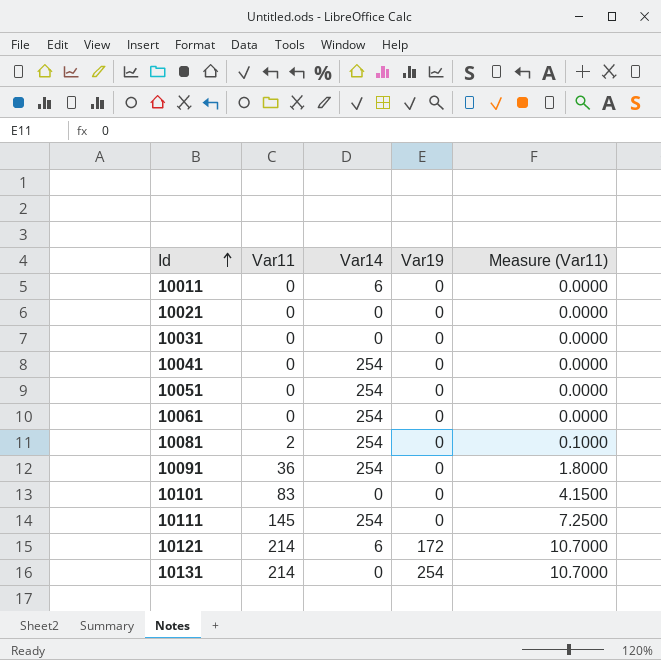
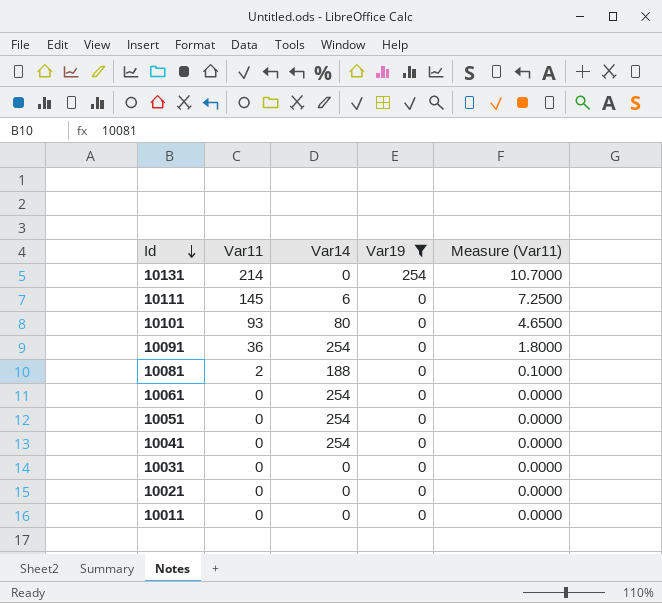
filter: none -> Var19 != 172
row order: Id ascending -> Id descending
10111 | Var14: 254 -> 6
10101 | Var11: 83 -> 93
10101 | Var14: 0 -> 80
10101 | Measure (Var11): 4.1500 -> 4.6500
10081 | Var14: 254 -> 188
10011 | Var14: 6 -> 0

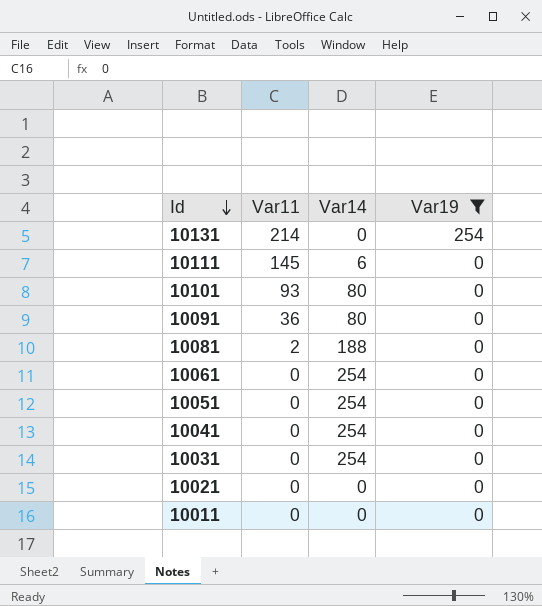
column Measure (Var11) | formula: [Var11] * 0.05 -> none
10091 | Var14: 254 -> 80
10031 | Var14: 0 -> 254

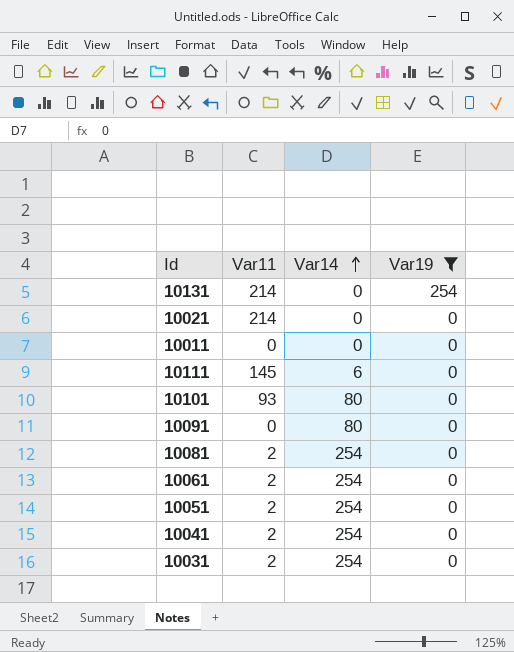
row order: Id descending -> Var14 ascending
10021 | Var11: 0 -> 214
10091 | Var11: 36 -> 0
10081 | Var14: 188 -> 254
10061 | Var11: 0 -> 2
10051 | Var11: 0 -> 2
10041 | Var11: 0 -> 2
10031 | Var11: 0 -> 2

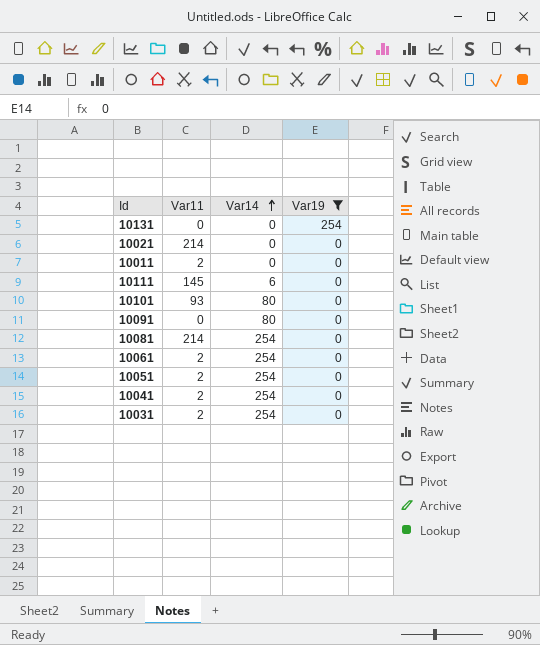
10131 | Var11: 214 -> 0
10011 | Var11: 0 -> 2
10081 | Var11: 2 -> 214

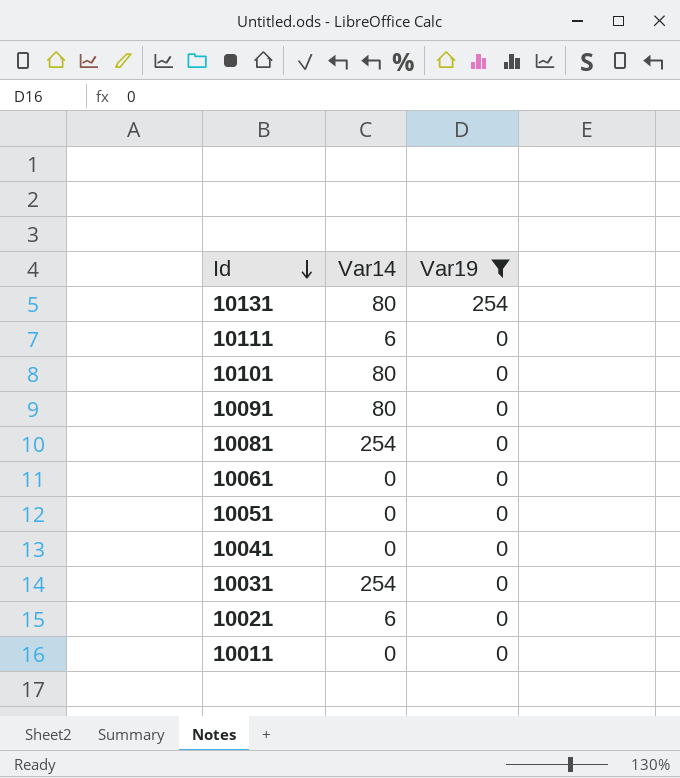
row order: Var14 ascending -> Id descending
column Var11 | position: 2 -> none
10131 | Var14: 0 -> 80
10061 | Var14: 254 -> 0
10051 | Var14: 254 -> 0
10041 | Var14: 254 -> 0
10021 | Var14: 0 -> 6

